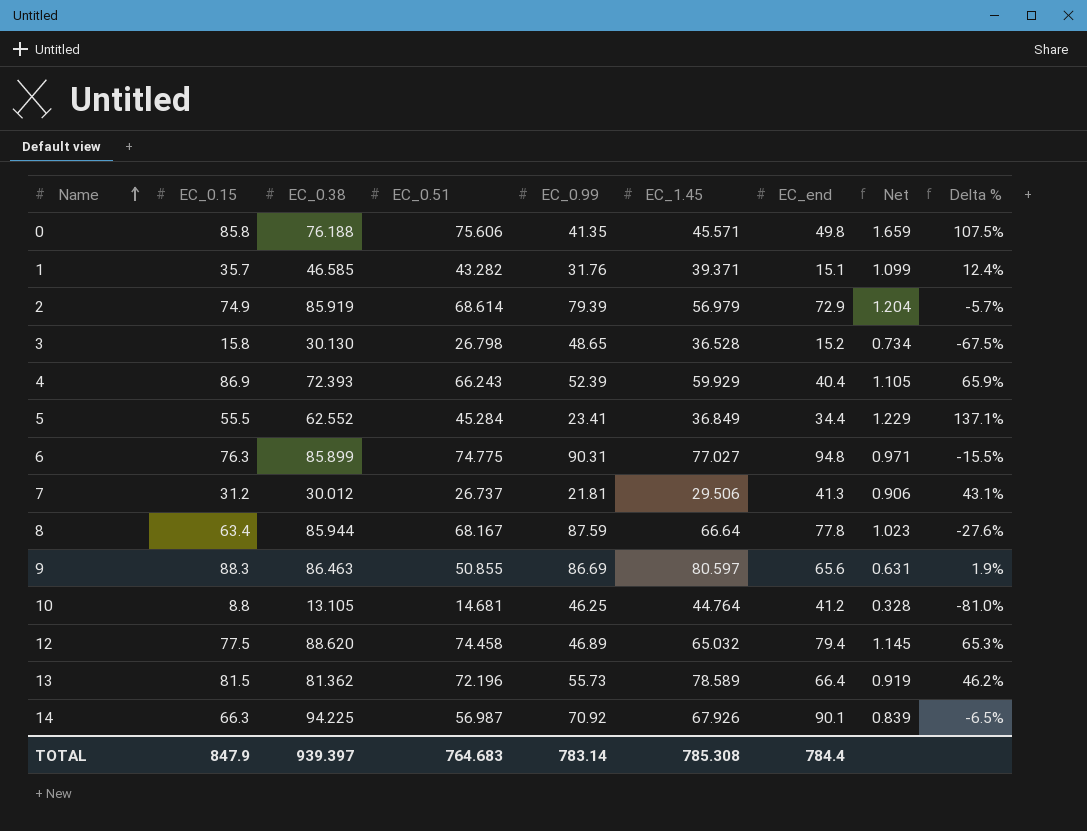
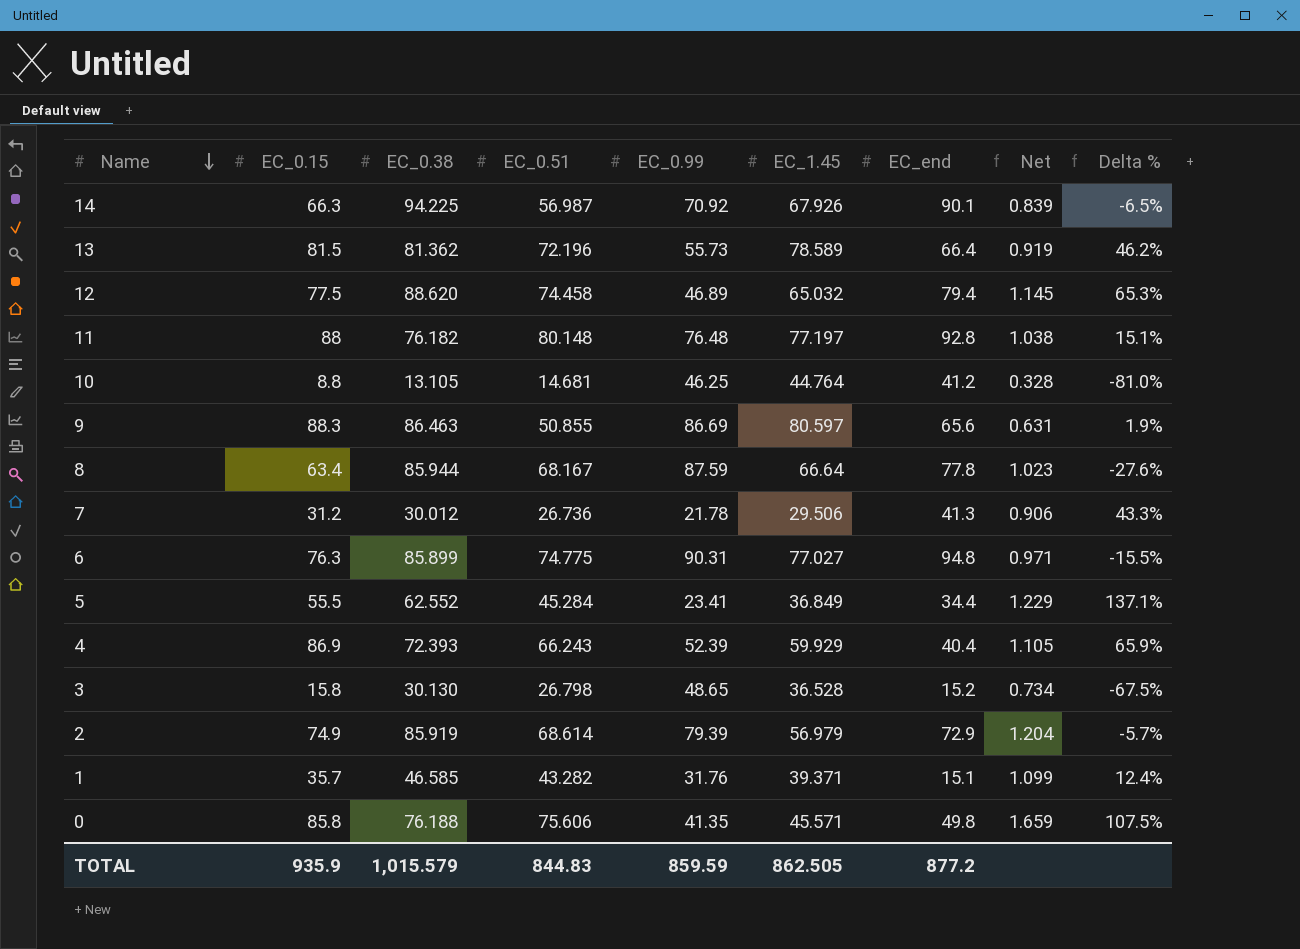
row order: Name ascending -> Name descending
row 11: none -> 88 | 76.182 | 80.148 | 76.48 | 77.197 | 92.8 | 1.038 | 15.1%
7 | EC_0.51: 26.737 -> 26.736
7 | EC_0.99: 21.81 -> 21.78
7 | Delta %: 43.1% -> 43.3%
TOTAL | EC_0.15: 847.9 -> 935.9
TOTAL | EC_0.38: 939.397 -> 1,015.579
TOTAL | EC_0.51: 764.683 -> 844.83
TOTAL | EC_0.99: 783.14 -> 859.59
TOTAL | EC_1.45: 785.308 -> 862.505
TOTAL | EC_end: 784.4 -> 877.2

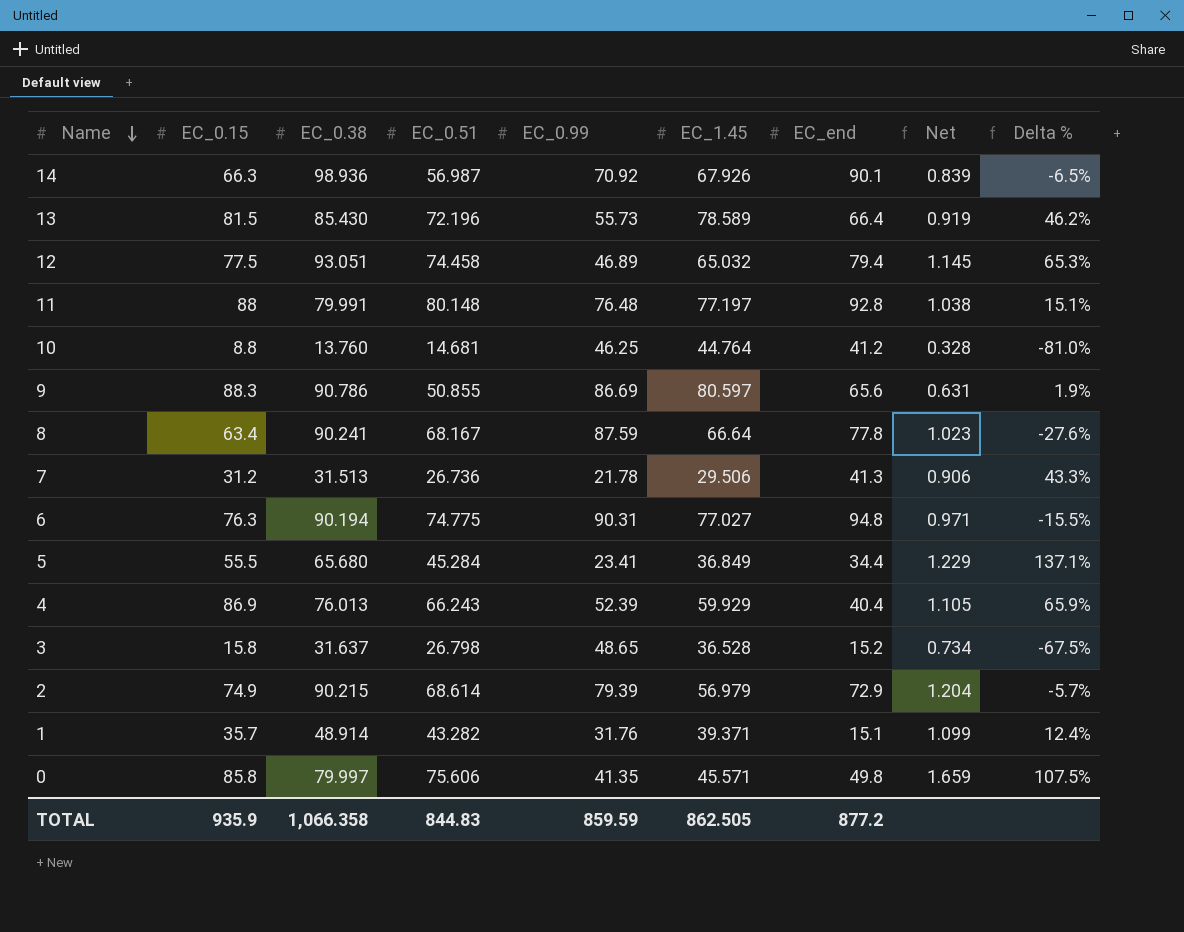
14 | EC_0.38: 94.225 -> 98.936
13 | EC_0.38: 81.362 -> 85.430
12 | EC_0.38: 88.620 -> 93.051
11 | EC_0.38: 76.182 -> 79.991
10 | EC_0.38: 13.105 -> 13.760
9 | EC_0.38: 86.463 -> 90.786
8 | EC_0.38: 85.944 -> 90.241
7 | EC_0.38: 30.012 -> 31.513
6 | EC_0.38: 85.899 -> 90.194
5 | EC_0.38: 62.552 -> 65.680
4 | EC_0.38: 72.393 -> 76.013
3 | EC_0.38: 30.130 -> 31.637
2 | EC_0.38: 85.919 -> 90.215
1 | EC_0.38: 46.585 -> 48.914
0 | EC_0.38: 76.188 -> 79.997
TOTAL | EC_0.38: 1,015.579 -> 1,066.358

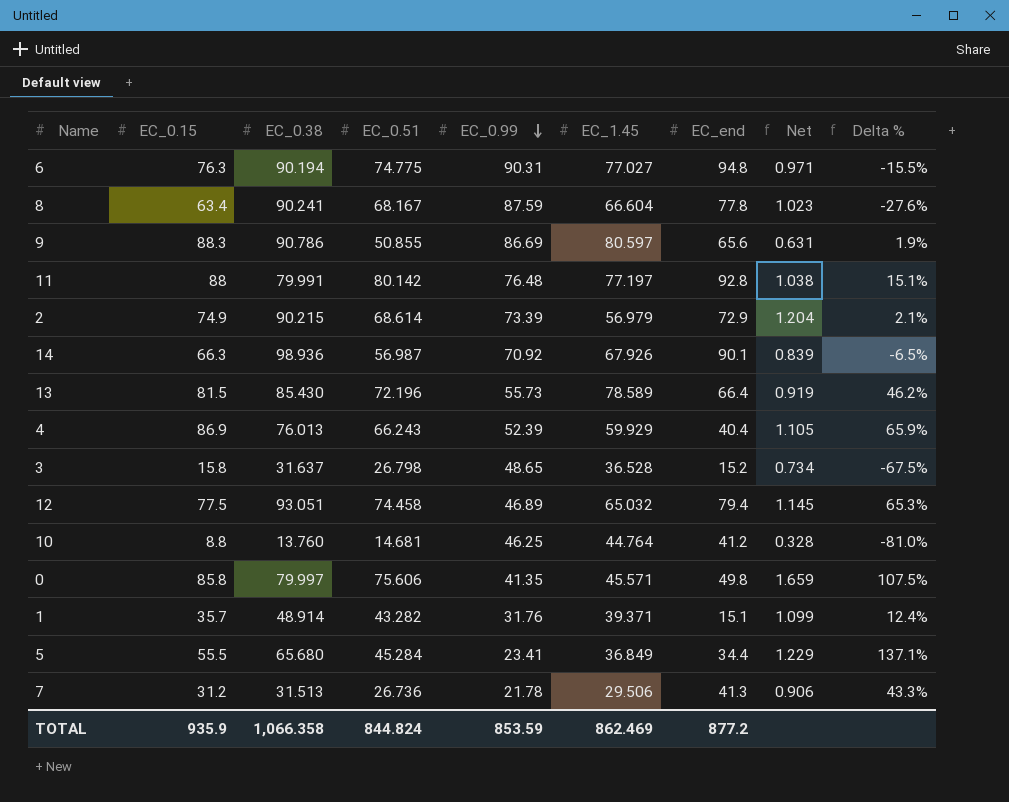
row order: Name descending -> EC_0.99 descending
8 | EC_1.45: 66.64 -> 66.604
11 | EC_0.51: 80.148 -> 80.142
2 | EC_0.99: 79.39 -> 73.39
2 | Delta %: -5.7% -> 2.1%
TOTAL | EC_0.51: 844.83 -> 844.824
TOTAL | EC_0.99: 859.59 -> 853.59
TOTAL | EC_1.45: 862.505 -> 862.469

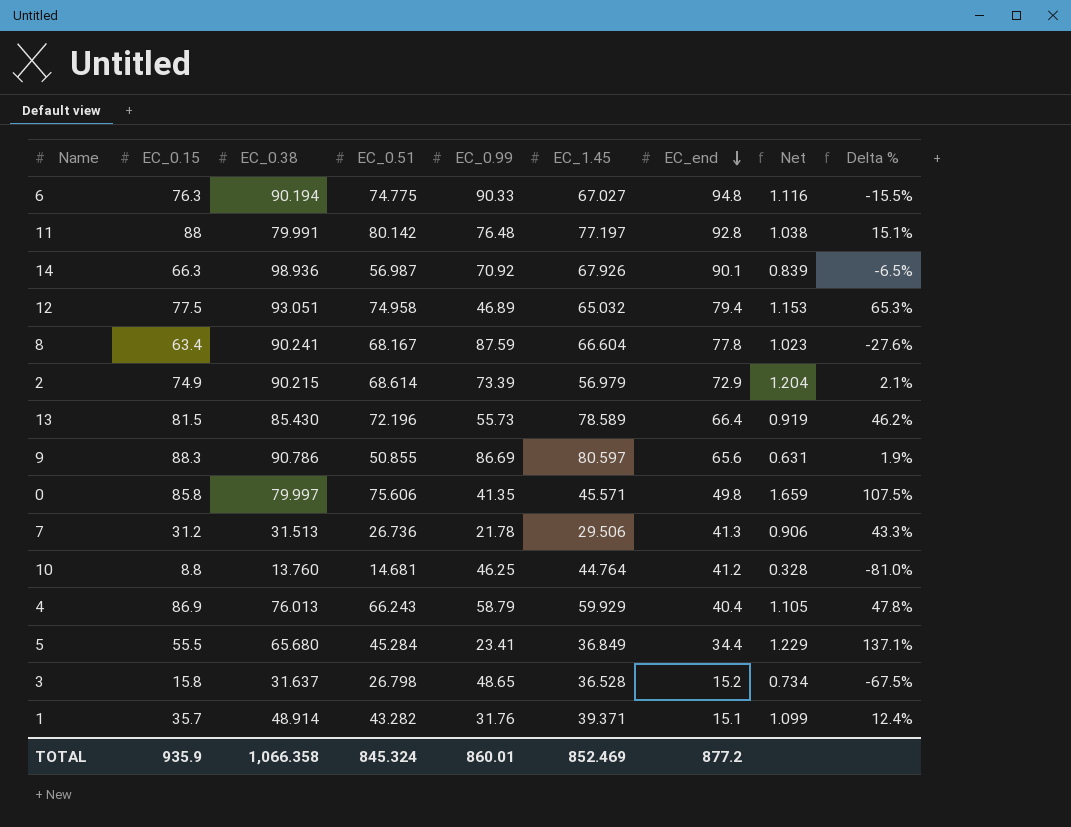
row order: EC_0.99 descending -> EC_end descending
6 | EC_0.99: 90.31 -> 90.33
6 | EC_1.45: 77.027 -> 67.027
6 | Net: 0.971 -> 1.116
12 | EC_0.51: 74.458 -> 74.958
12 | Net: 1.145 -> 1.153
4 | EC_0.99: 52.39 -> 58.79
4 | Delta %: 65.9% -> 47.8%
TOTAL | EC_0.51: 844.824 -> 845.324
TOTAL | EC_0.99: 853.59 -> 860.01
TOTAL | EC_1.45: 862.469 -> 852.469

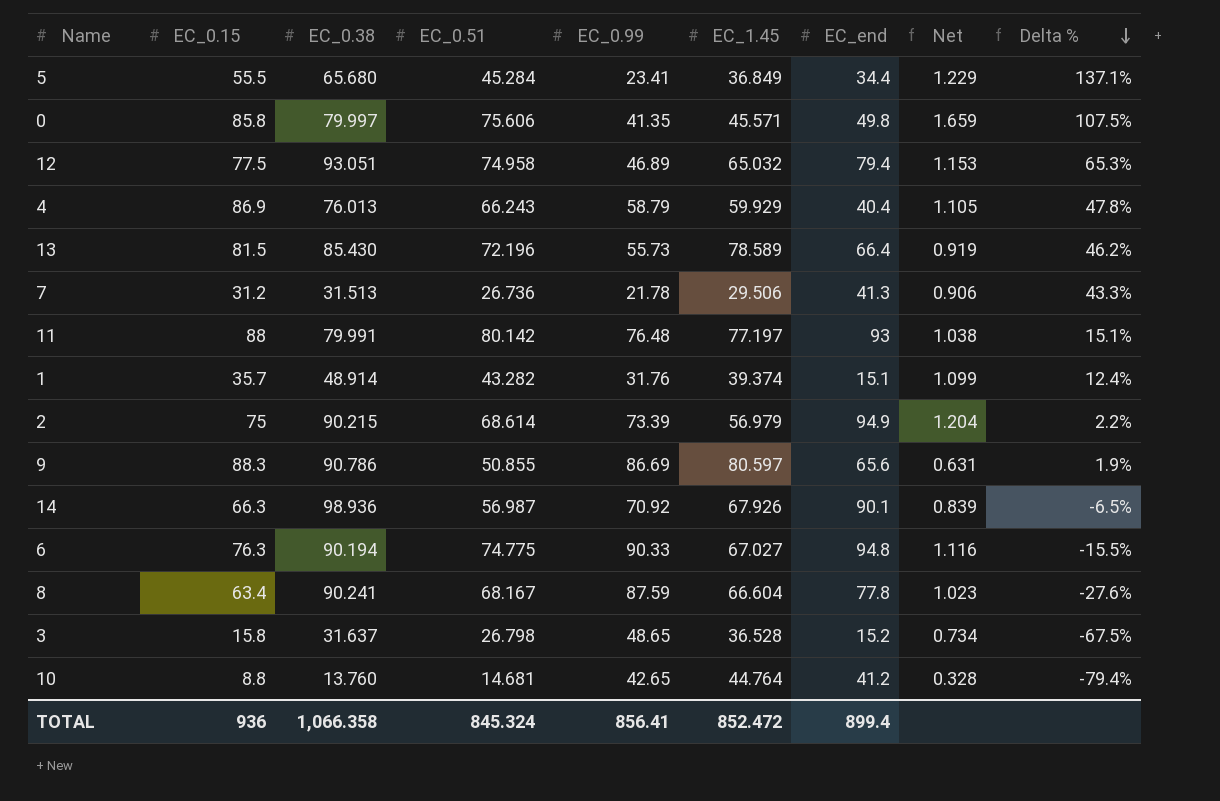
row order: EC_end descending -> Delta % descending
11 | EC_end: 92.8 -> 93
1 | EC_1.45: 39.371 -> 39.374
2 | EC_0.15: 74.9 -> 75
2 | EC_end: 72.9 -> 94.9
2 | Delta %: 2.1% -> 2.2%
10 | EC_0.99: 46.25 -> 42.65
10 | Delta %: -81.0% -> -79.4%
TOTAL | EC_0.15: 935.9 -> 936
TOTAL | EC_0.99: 860.01 -> 856.41
TOTAL | EC_1.45: 852.469 -> 852.472
TOTAL | EC_end: 877.2 -> 899.4

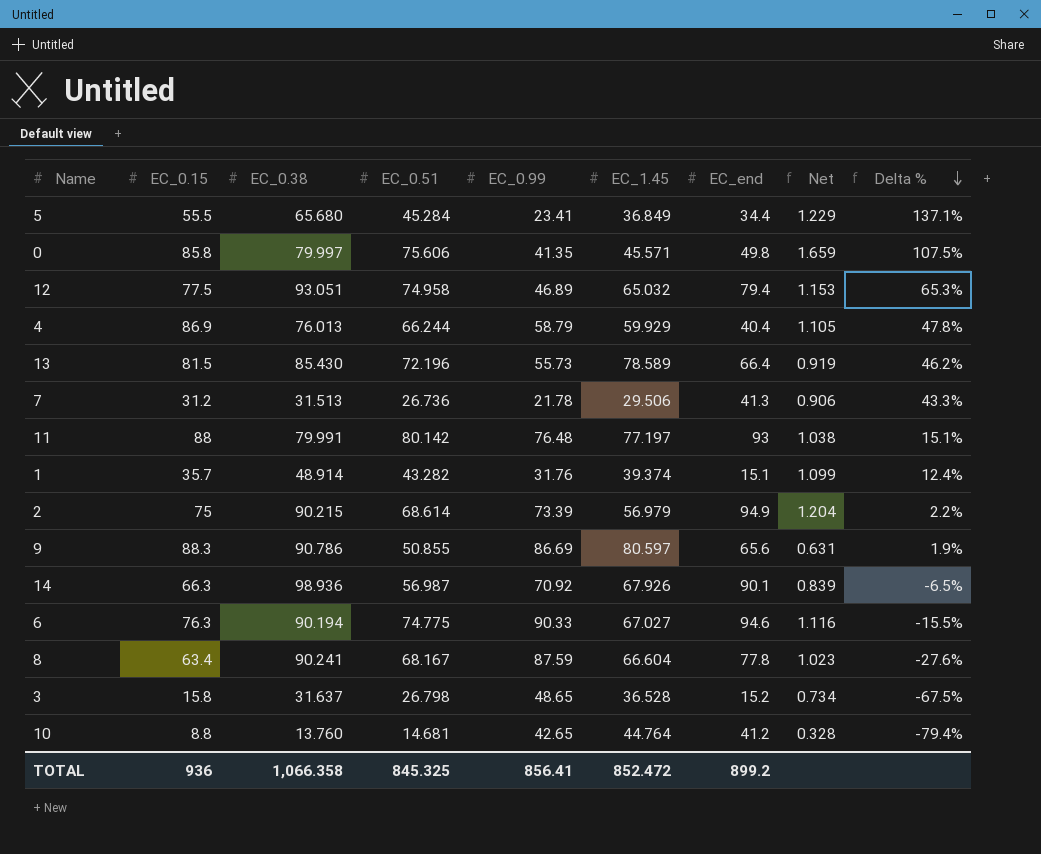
4 | EC_0.51: 66.243 -> 66.244
6 | EC_end: 94.8 -> 94.6
TOTAL | EC_0.51: 845.324 -> 845.325
TOTAL | EC_end: 899.4 -> 899.2

